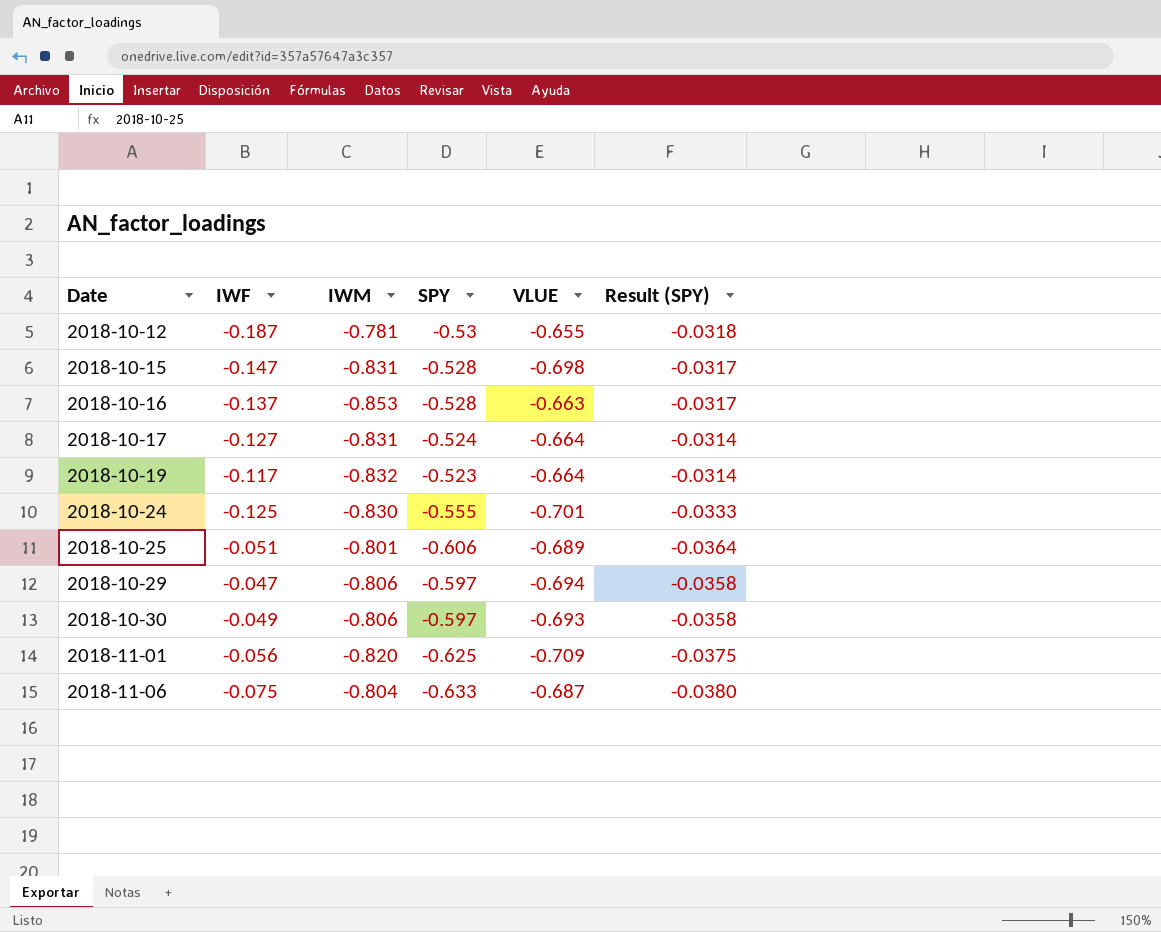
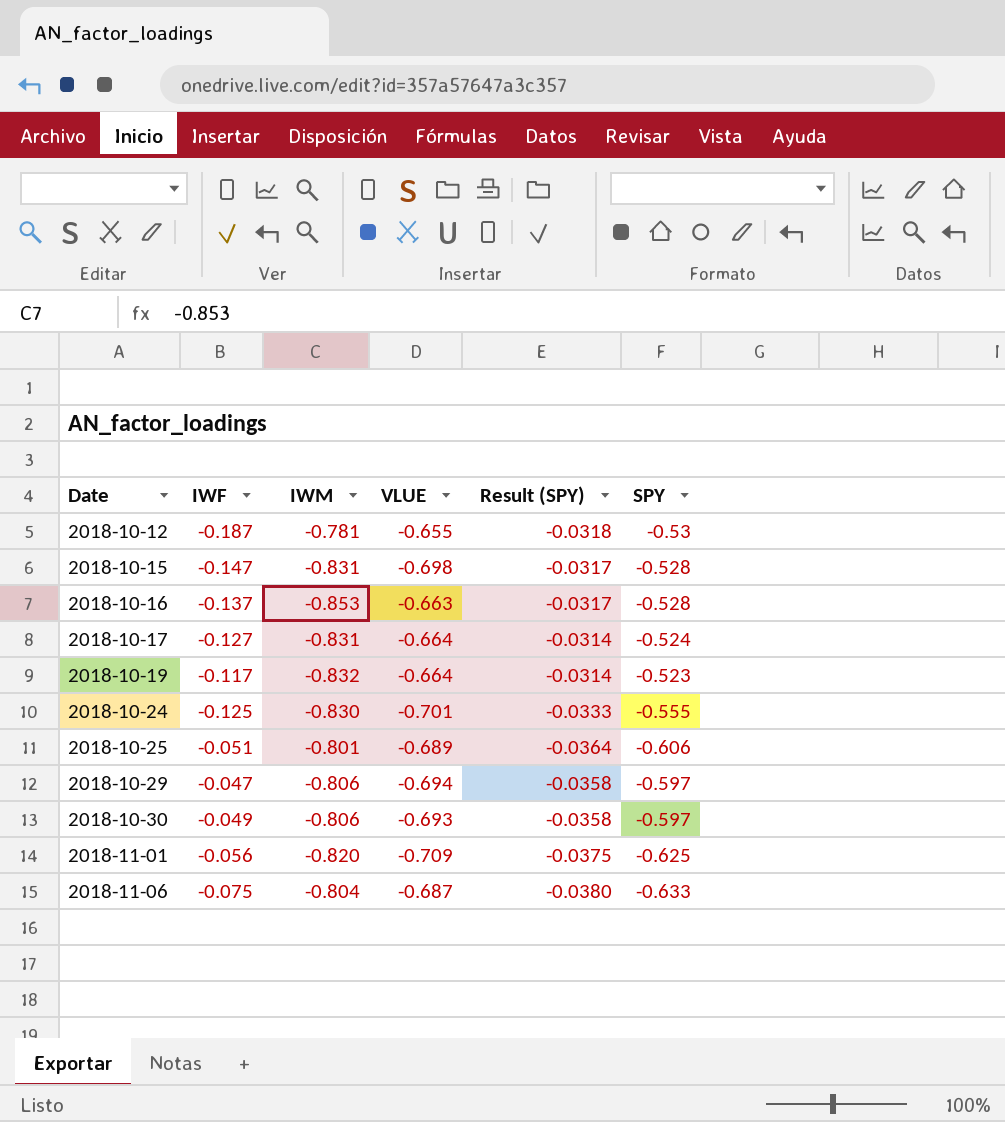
column SPY | position: 4 -> 6

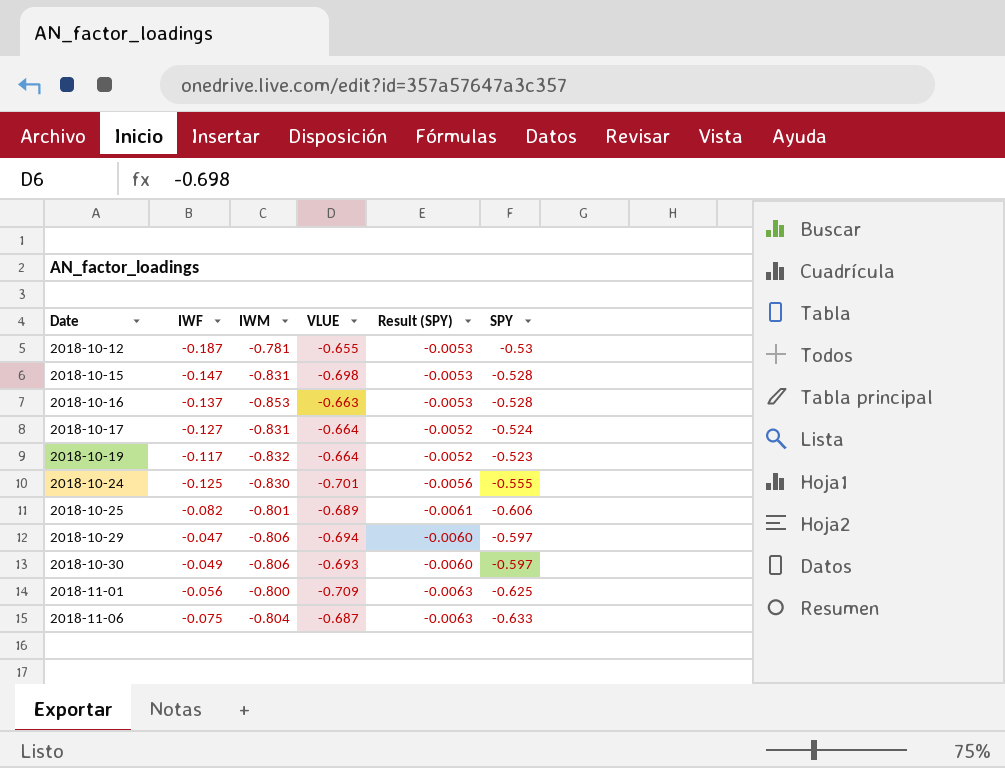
column Result (SPY) | formula: [SPY] * 0.06 -> [SPY] * 0.01
2018-10-25 | IWF: -0.051 -> -0.082
2018-11-01 | IWM: -0.820 -> -0.800

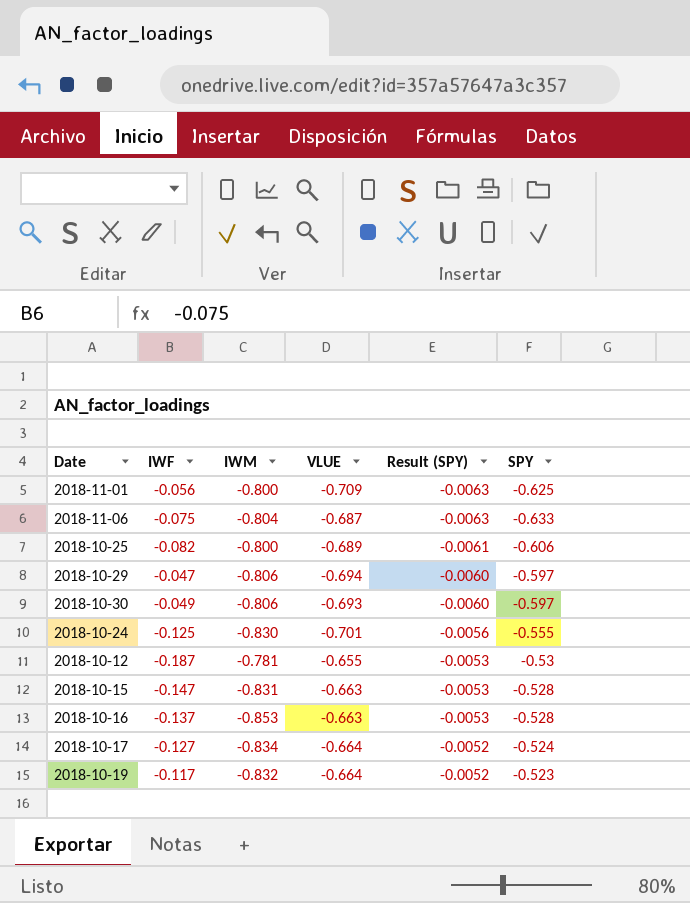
row order: Date ascending -> Result (SPY) ascending
2018-10-25 | IWM: -0.801 -> -0.800
2018-10-15 | VLUE: -0.698 -> -0.663
2018-10-17 | IWM: -0.831 -> -0.834

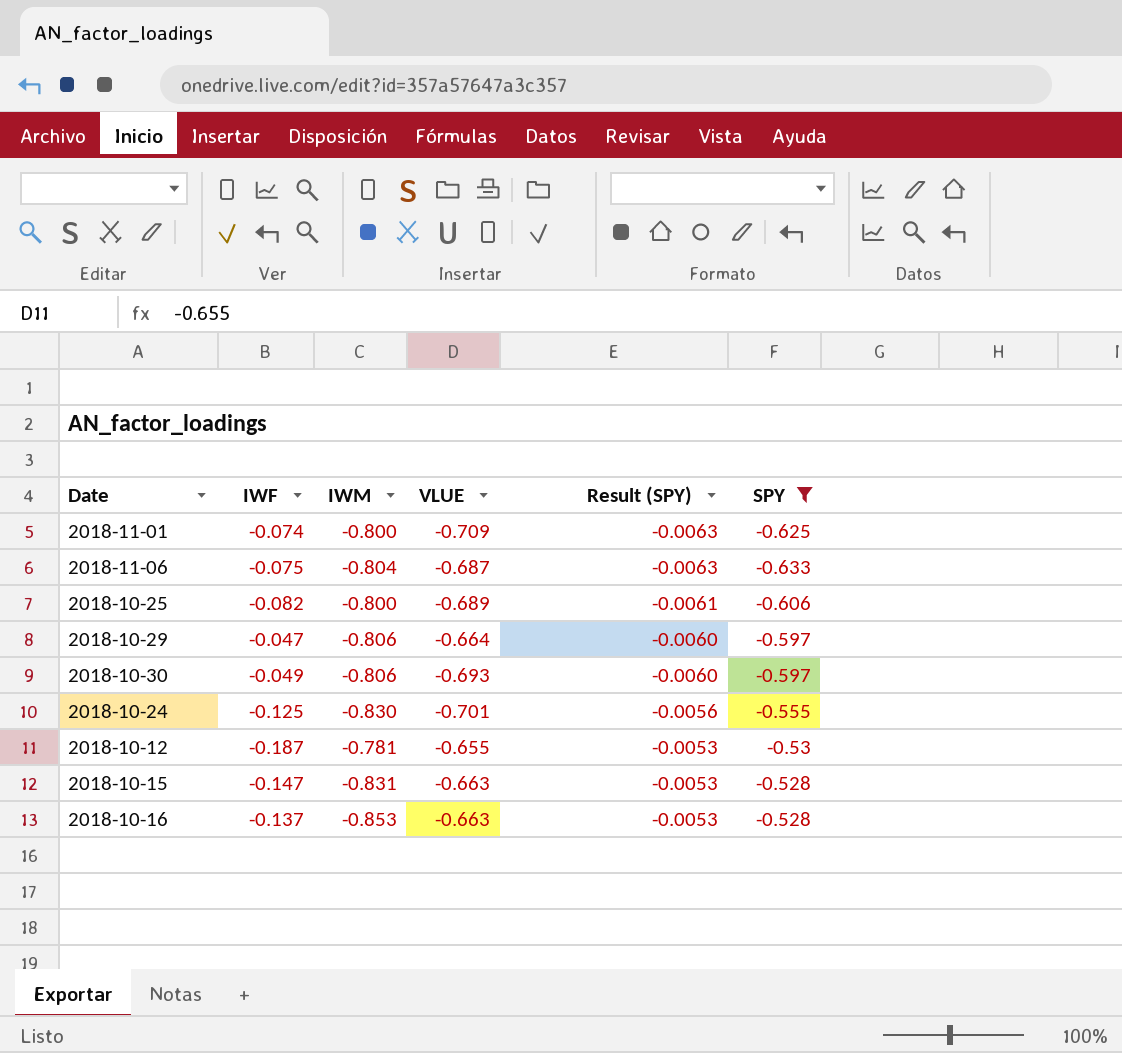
filter: none -> SPY <= -0.528
2018-11-01 | IWF: -0.056 -> -0.074
2018-10-29 | VLUE: -0.694 -> -0.664

